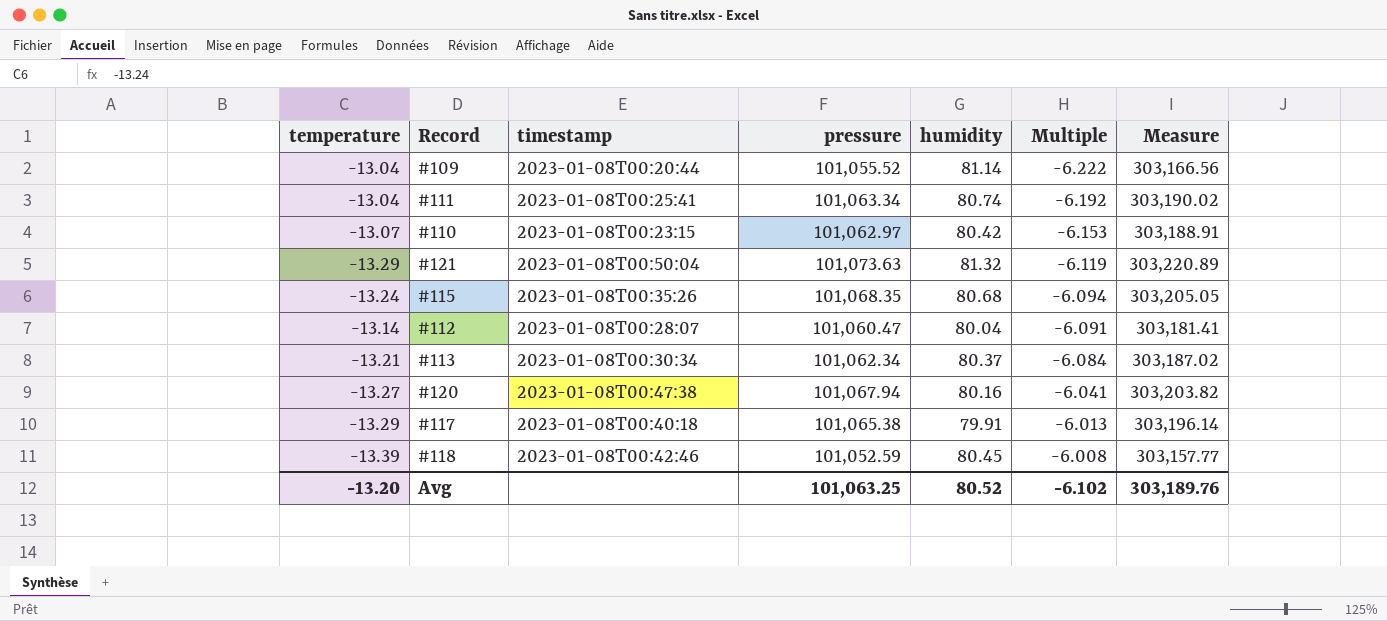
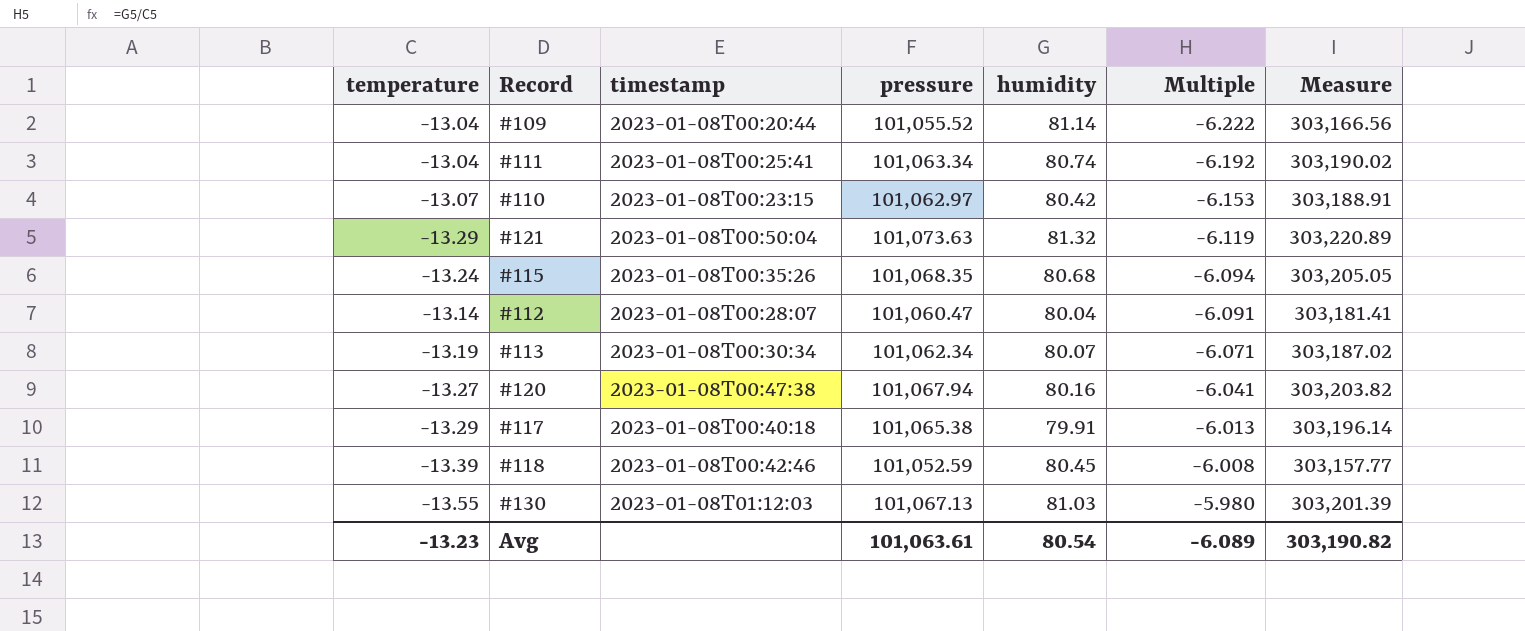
#113 | temperature: -13.21 -> -13.19
#113 | humidity: 80.37 -> 80.07
#113 | Multiple: -6.084 -> -6.071
row #130: none -> -13.55 | 2023-01-08T01:12:03 | 101,067.13 | 81.03 | -5.980 | 303,201.39
Avg | temperature: -13.20 -> -13.23
Avg | pressure: 101,063.25 -> 101,063.61
Avg | humidity: 80.52 -> 80.54
Avg | Multiple: -6.102 -> -6.089
Avg | Measure: 303,189.76 -> 303,190.82

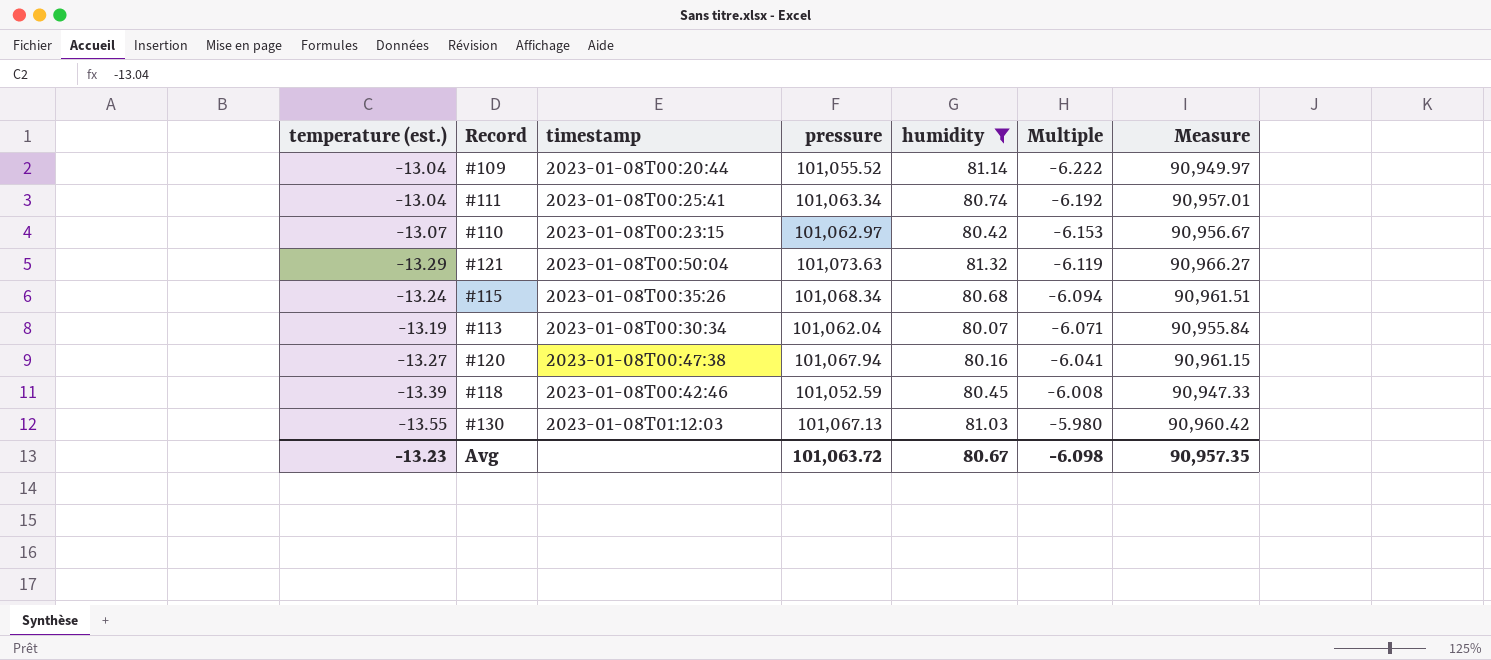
filter: none -> humidity >= 80.07
column name: temperature -> temperature (est.)
column Measure | formula: [pressure] * 3 -> [pressure] * 0.9
#115 | pressure: 101,068.35 -> 101,068.34
#113 | pressure: 101,062.34 -> 101,062.04
Avg | pressure: 101,063.61 -> 101,063.72
Avg | humidity: 80.54 -> 80.67
Avg | Multiple: -6.089 -> -6.098
Avg | Measure: 303,190.82 -> 90,957.35

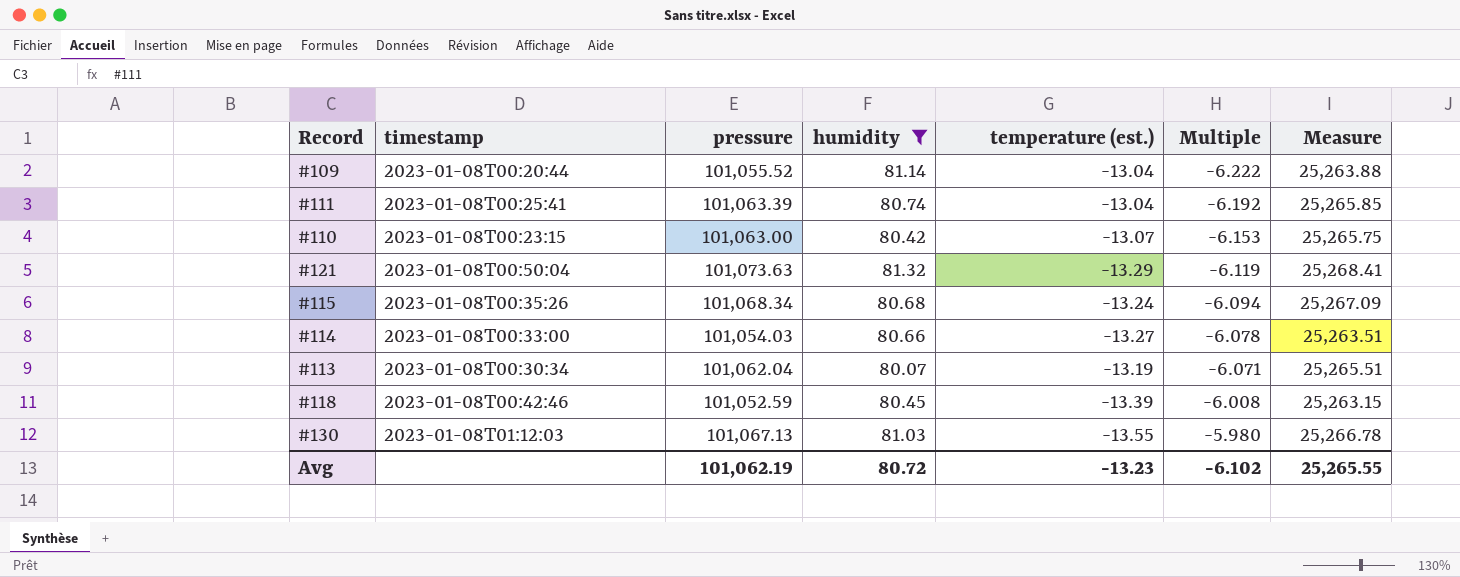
column temperature (est.) | position: 1 -> 5
column Measure | formula: [pressure] * 0.9 -> [pressure] * 0.25
row #120: -13.27 | 2023-01-08T00:47:38 | 101,067.94 | 80.16 | -6.041 | 90,961.15 -> none
#111 | pressure: 101,063.34 -> 101,063.39
#110 | pressure: 101,062.97 -> 101,063.00
row #114: none -> 2023-01-08T00:33:00 | 101,054.03 | 80.66 | -13.27 | -6.078 | 25,263.51
Avg | pressure: 101,063.72 -> 101,062.19
Avg | humidity: 80.67 -> 80.72
Avg | Multiple: -6.098 -> -6.102
Avg | Measure: 90,957.35 -> 25,265.55

